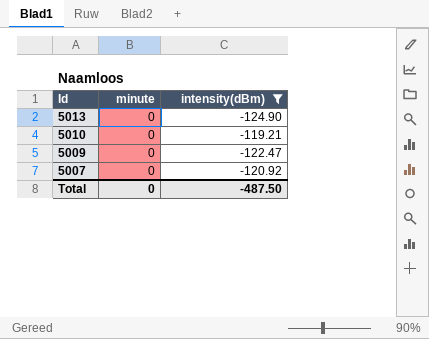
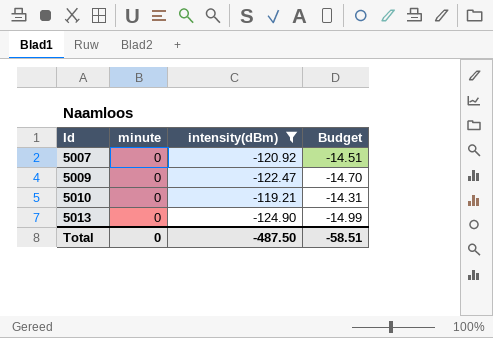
row order: Id descending -> Id ascending
column Budget | formula: none -> [intensity(dBm)] * 0.12

